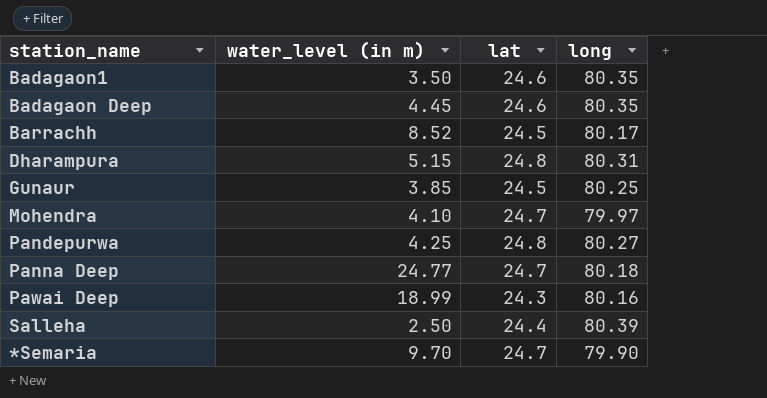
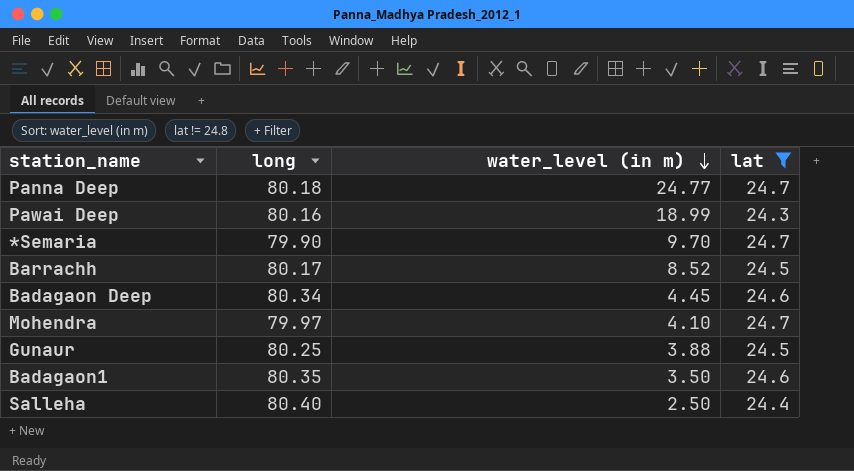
filter: none -> lat != 24.8
row order: none -> water_level (in m) descending
column long | position: 4 -> 2
Badagaon Deep | long: 80.35 -> 80.34
Gunaur | water_level (in m): 3.85 -> 3.88
Salleha | long: 80.39 -> 80.40

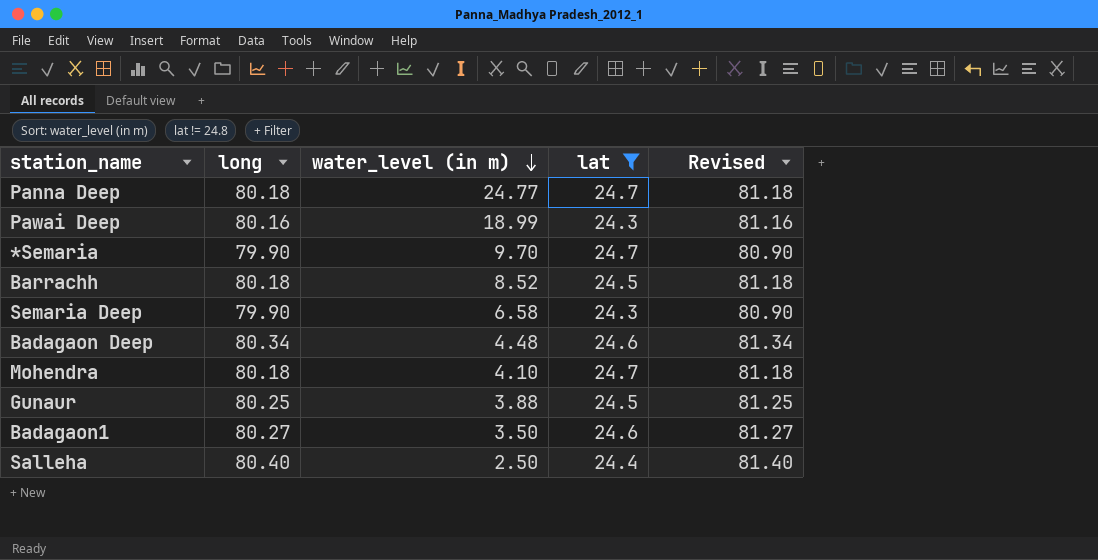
column Revised | formula: none -> [long] + 1
Barrachh | long: 80.17 -> 80.18
row Semaria Deep: none -> 79.90 | 6.58 | 24.3 | 80.90
Badagaon Deep | water_level (in m): 4.45 -> 4.48
Mohendra | long: 79.97 -> 80.18
Badagaon1 | long: 80.35 -> 80.27

